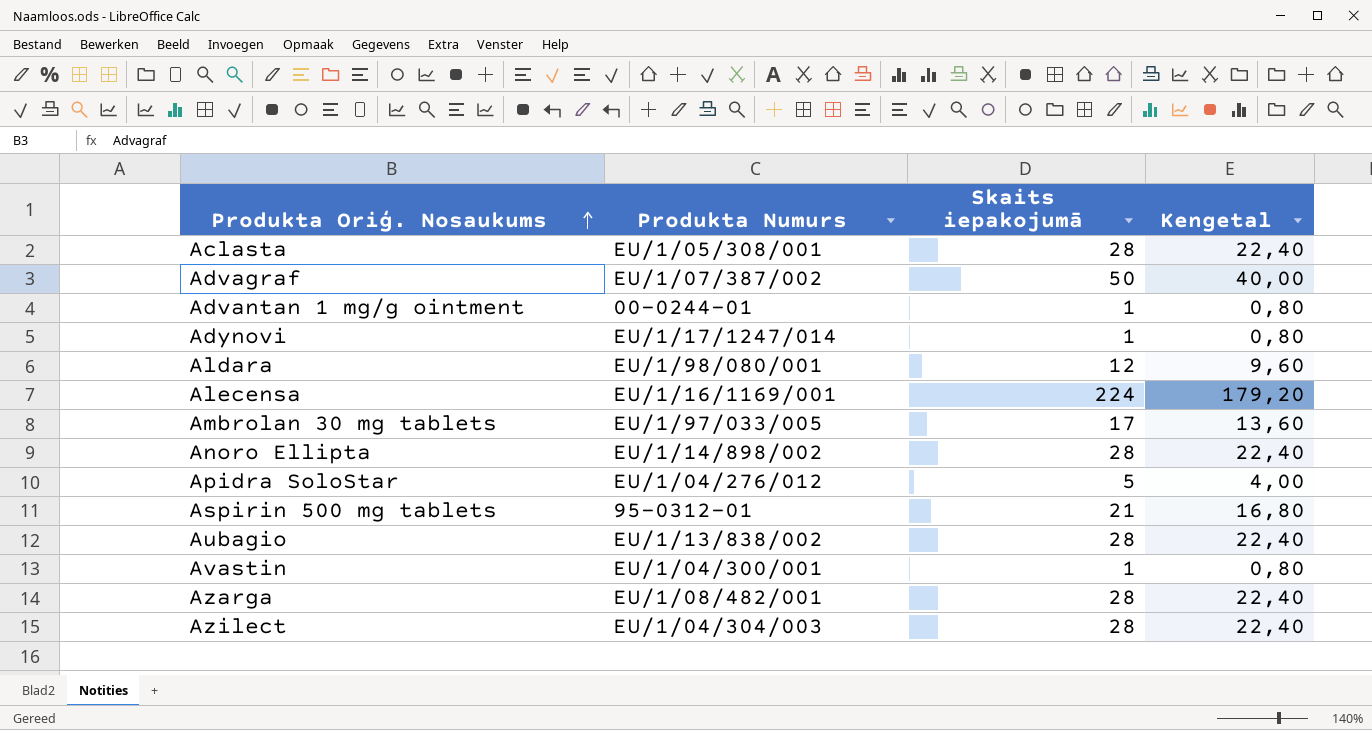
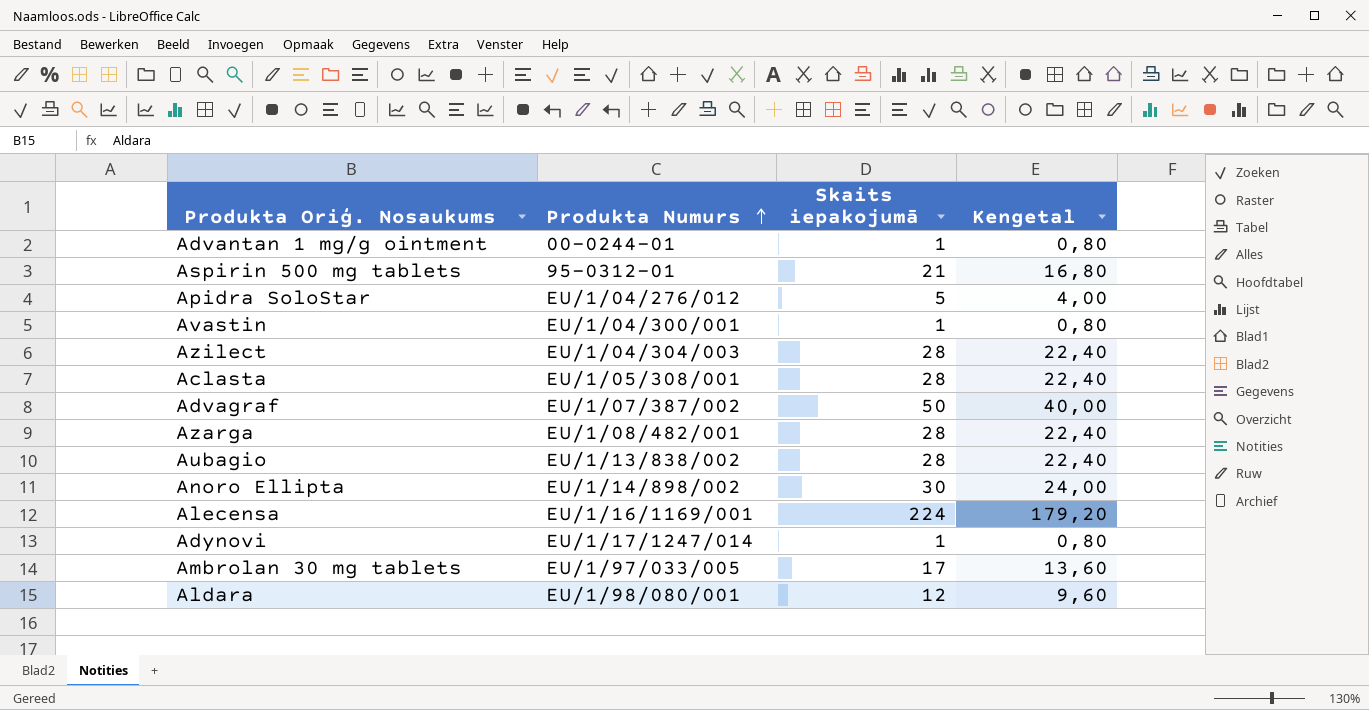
row order: Produkta Oriģ. Nosaukums ascending -> Produkta Numurs ascending
Anoro Ellipta | Skaits iepakojumā: 28 -> 30
Anoro Ellipta | Kengetal: 22,40 -> 24,00

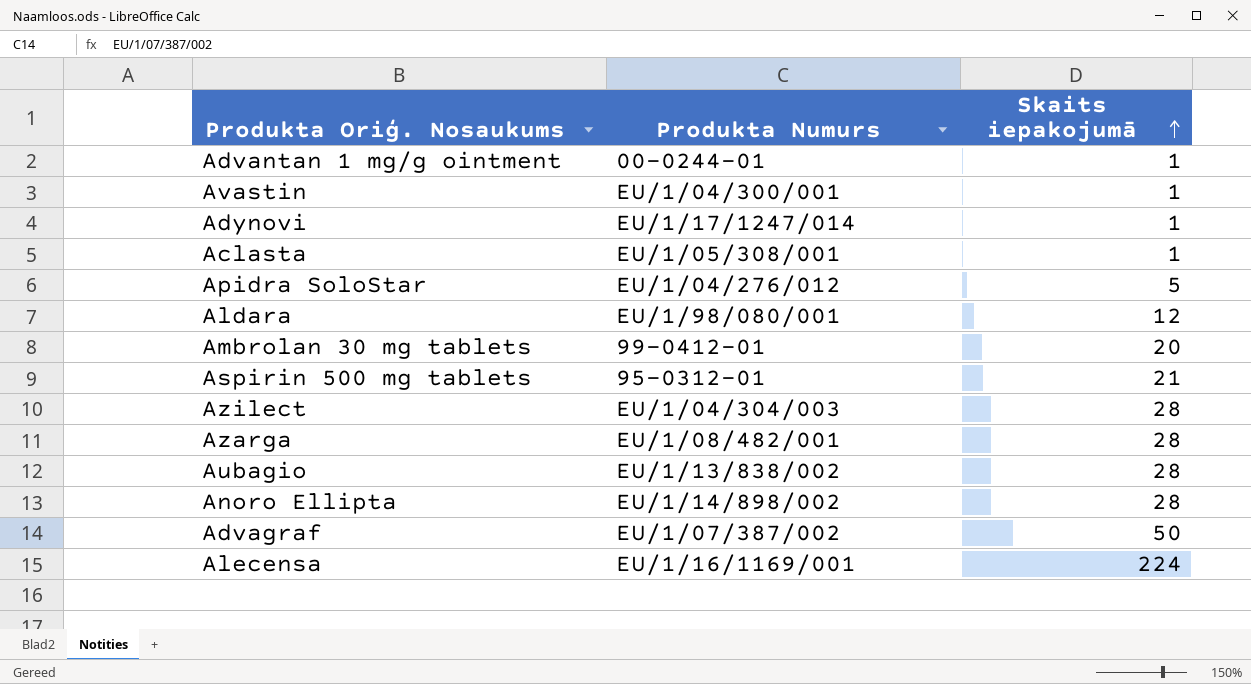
row order: Produkta Numurs ascending -> Skaits iepakojumā ascending
column Kengetal | formula: [Skaits iepakojumā] * 0,8 -> none
Aclasta | Skaits iepakojumā: 28 -> 1
Ambrolan 30 mg tablets | Produkta Numurs: EU/1/97/033/005 -> 99-0412-01
Ambrolan 30 mg tablets | Skaits iepakojumā: 17 -> 20
Anoro Ellipta | Skaits iepakojumā: 30 -> 28

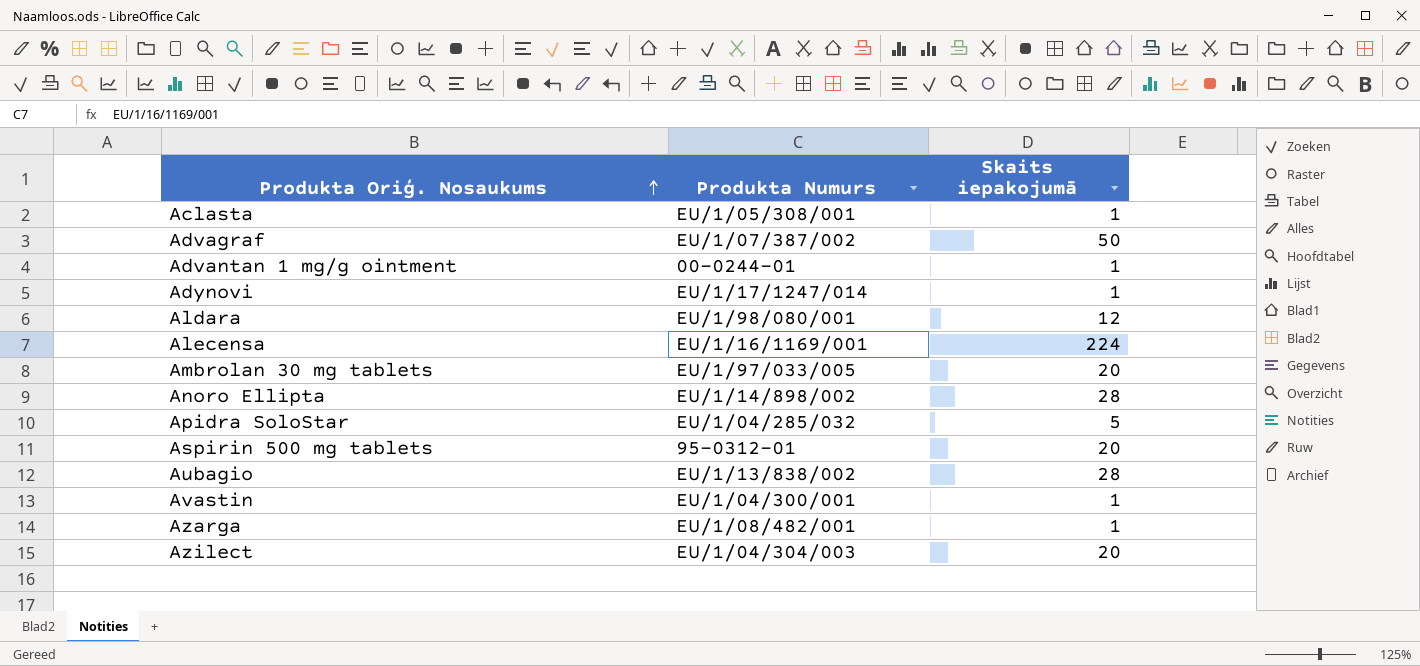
row order: Skaits iepakojumā ascending -> Produkta Oriģ. Nosaukums ascending
Ambrolan 30 mg tablets | Produkta Numurs: 99-0412-01 -> EU/1/97/033/005
Apidra SoloStar | Produkta Numurs: EU/1/04/276/012 -> EU/1/04/285/032
Aspirin 500 mg tablets | Skaits iepakojumā: 21 -> 20
Azarga | Skaits iepakojumā: 28 -> 1
Azilect | Skaits iepakojumā: 28 -> 20

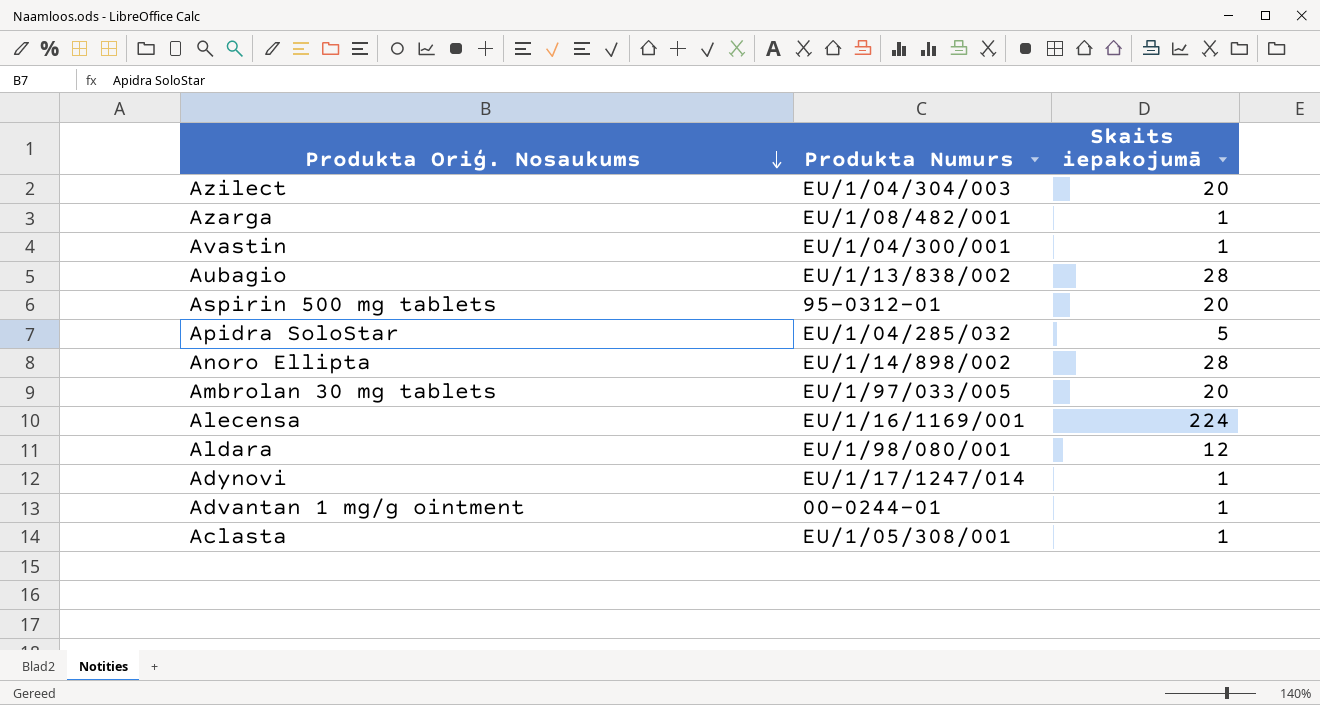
row order: Produkta Oriģ. Nosaukums ascending -> Produkta Oriģ. Nosaukums descending
row Advagraf: EU/1/07/387/002 | 50 -> none

